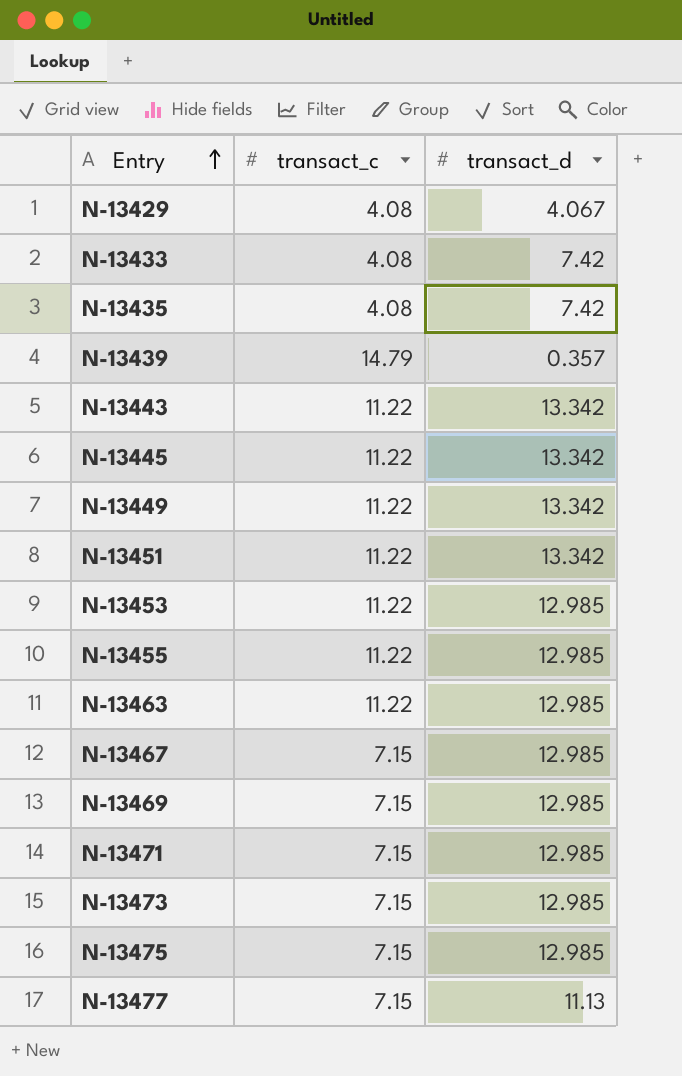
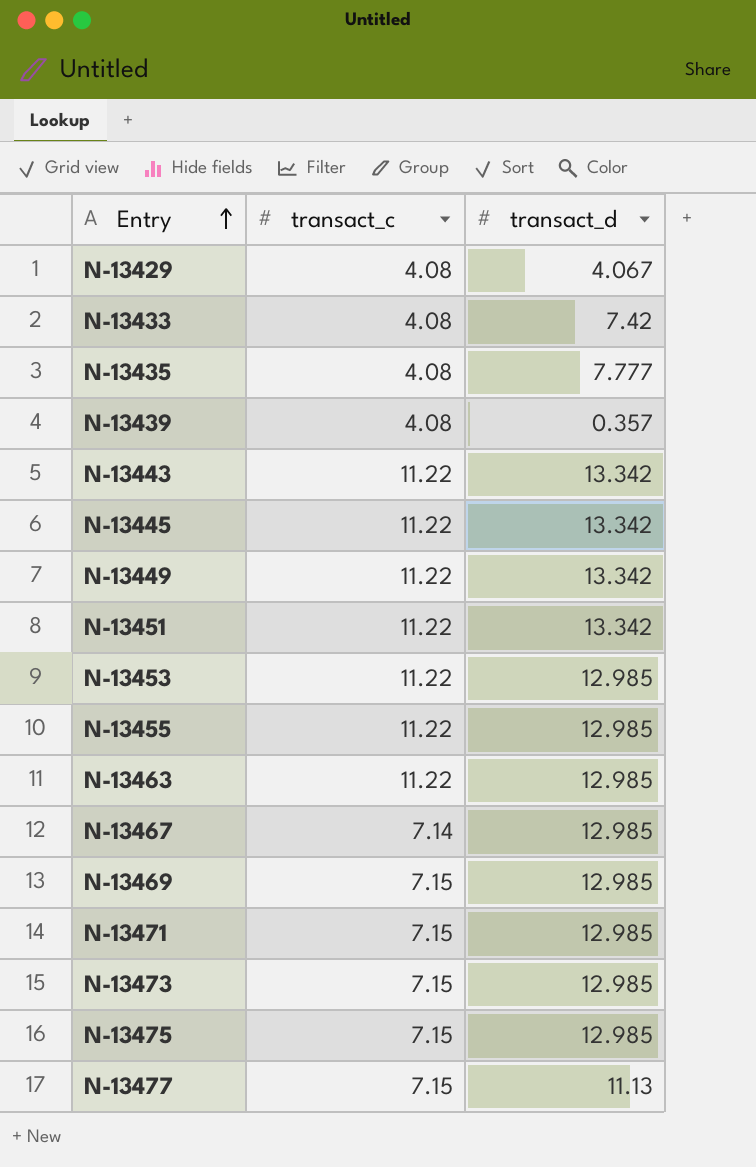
N-13435 | transact_d: 7.42 -> 7.777
N-13439 | transact_c: 14.79 -> 4.08
N-13467 | transact_c: 7.15 -> 7.14

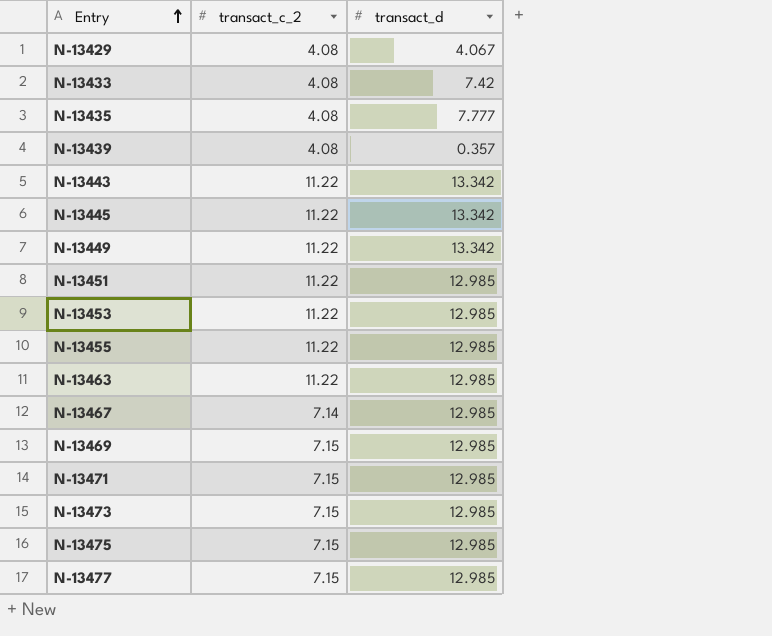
column name: transact_c -> transact_c_2
N-13451 | transact_d: 13.342 -> 12.985
N-13477 | transact_d: 11.13 -> 12.985

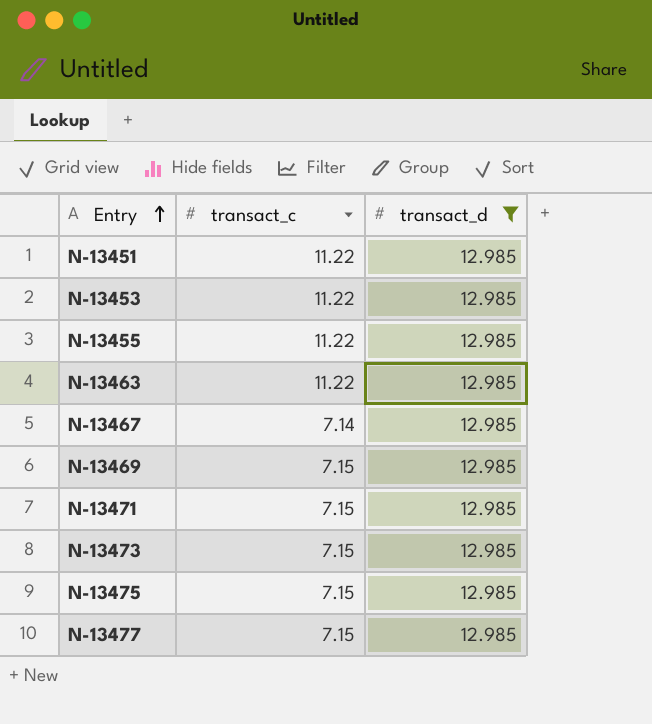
filter: none -> transact_d = 12.985
column name: transact_c_2 -> transact_c

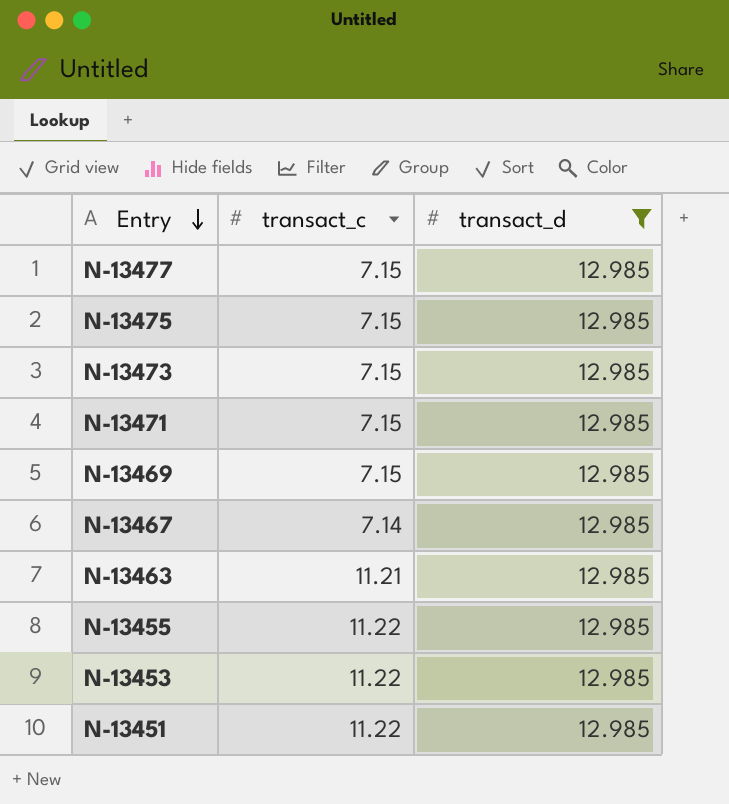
row order: Entry ascending -> Entry descending
N-13463 | transact_c: 11.22 -> 11.21

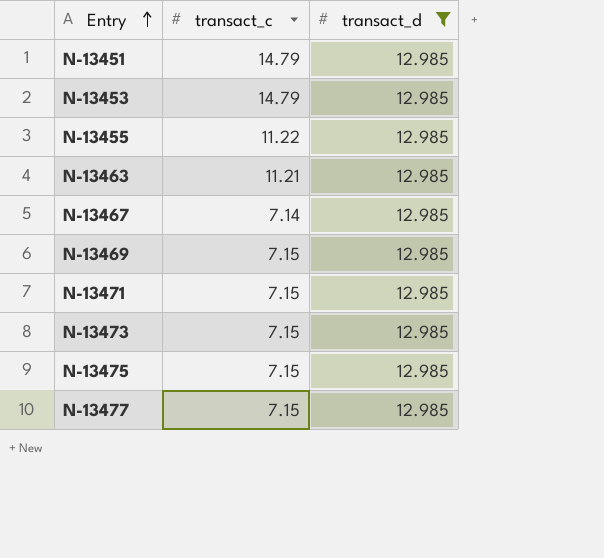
row order: Entry descending -> Entry ascending
N-13451 | transact_c: 11.22 -> 14.79
N-13453 | transact_c: 11.22 -> 14.79

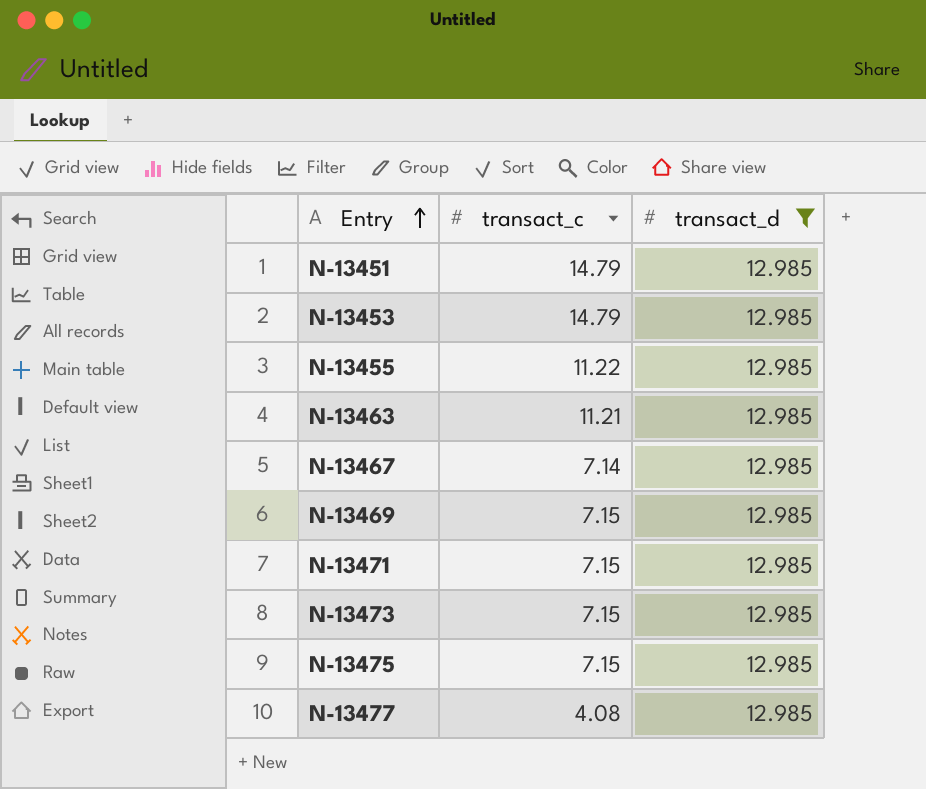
N-13477 | transact_c: 7.15 -> 4.08

